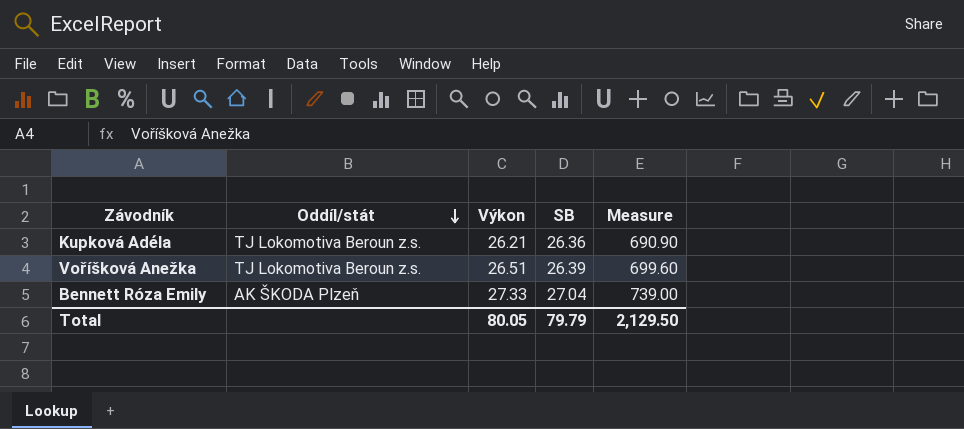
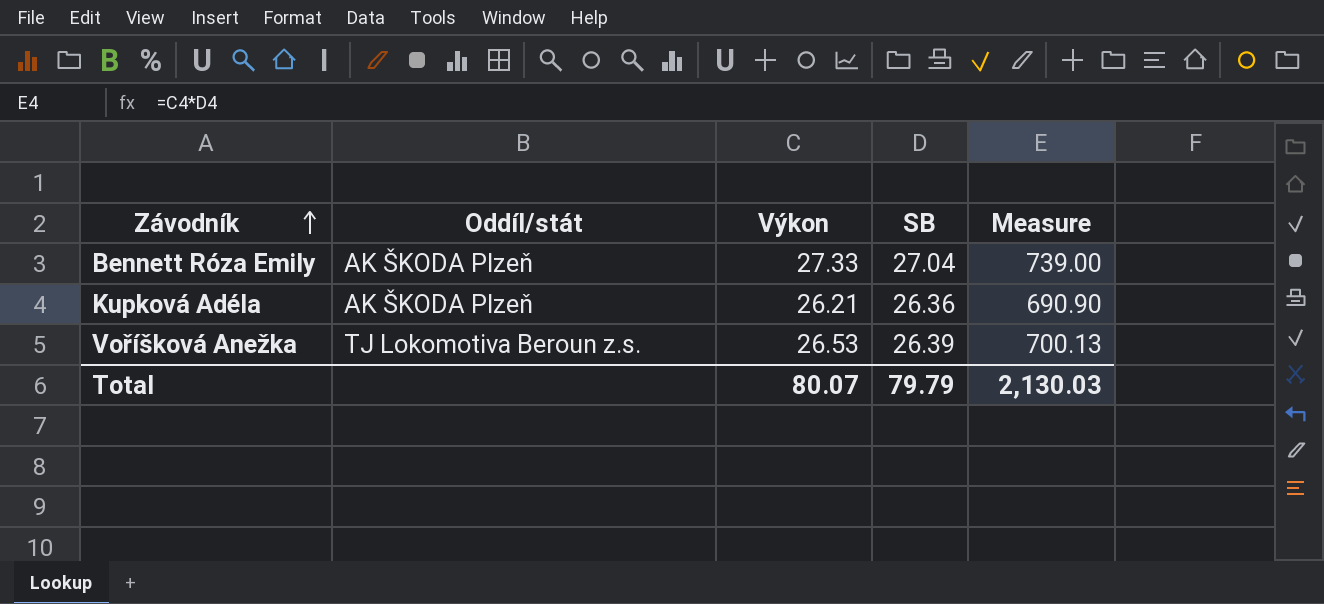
row order: Oddíl/stát descending -> Závodník ascending
Kupková Adéla | Oddíl/stát: TJ Lokomotiva Beroun z.s. -> AK ŠKODA Plzeň
Voříšková Anežka | Výkon: 26.51 -> 26.53
Voříšková Anežka | Measure: 699.60 -> 700.13
Total | Výkon: 80.05 -> 80.07
Total | Measure: 2,129.50 -> 2,130.03

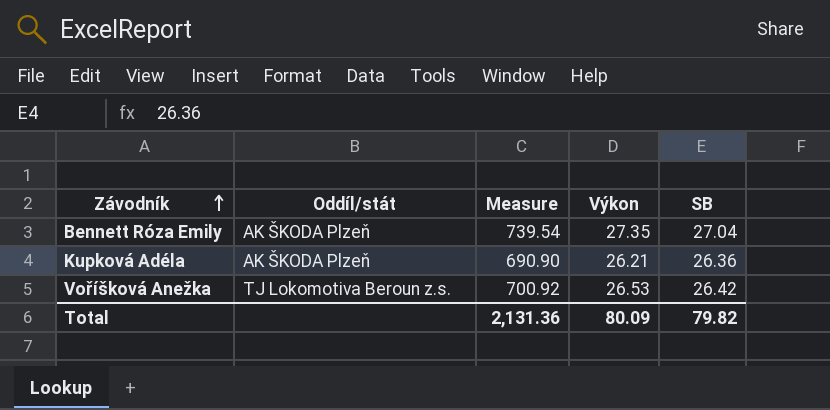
column Measure | position: 5 -> 3
Bennett Róza Emily | Measure: 739.00 -> 739.54
Bennett Róza Emily | Výkon: 27.33 -> 27.35
Voříšková Anežka | Measure: 700.13 -> 700.92
Voříšková Anežka | SB: 26.39 -> 26.42
Total | Measure: 2,130.03 -> 2,131.36
Total | Výkon: 80.07 -> 80.09
Total | SB: 79.79 -> 79.82

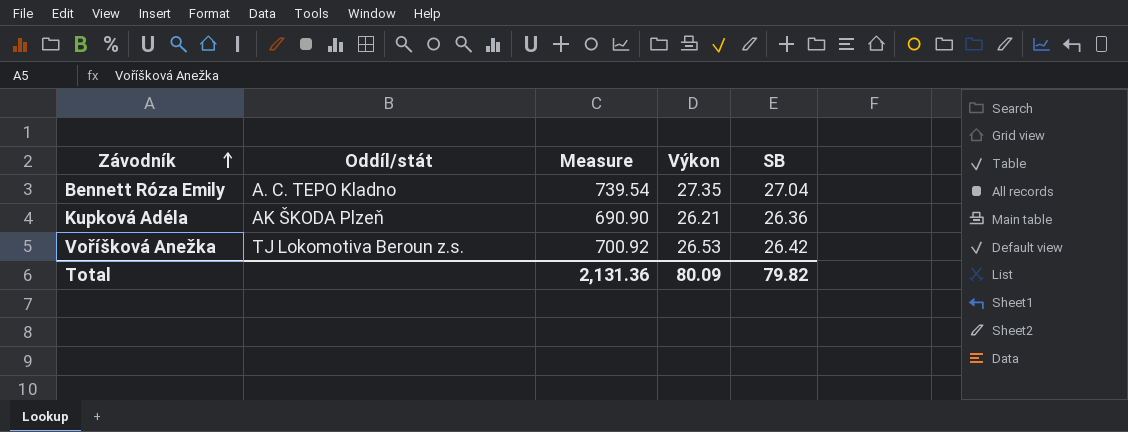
Bennett Róza Emily | Oddíl/stát: AK ŠKODA Plzeň -> A. C. TEPO Kladno

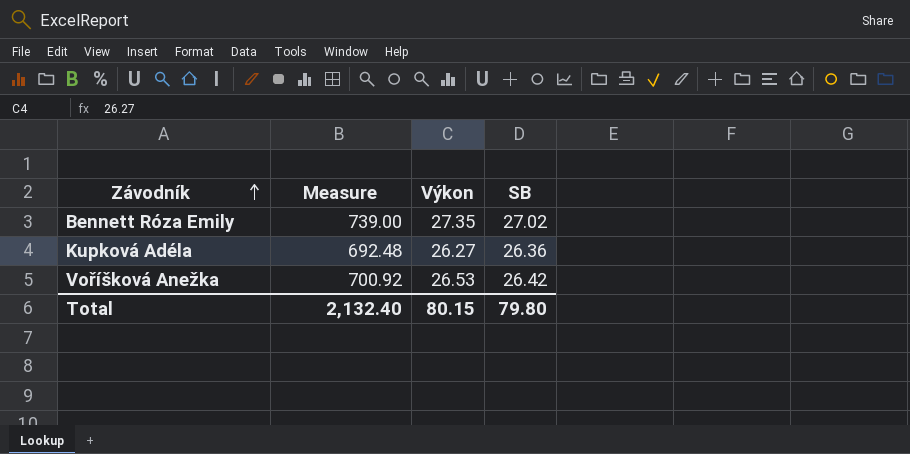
column Oddíl/stát | position: 2 -> none
Bennett Róza Emily | Measure: 739.54 -> 739.00
Bennett Róza Emily | SB: 27.04 -> 27.02
Kupková Adéla | Measure: 690.90 -> 692.48
Kupková Adéla | Výkon: 26.21 -> 26.27
Total | Measure: 2,131.36 -> 2,132.40
Total | Výkon: 80.09 -> 80.15
Total | SB: 79.82 -> 79.80

